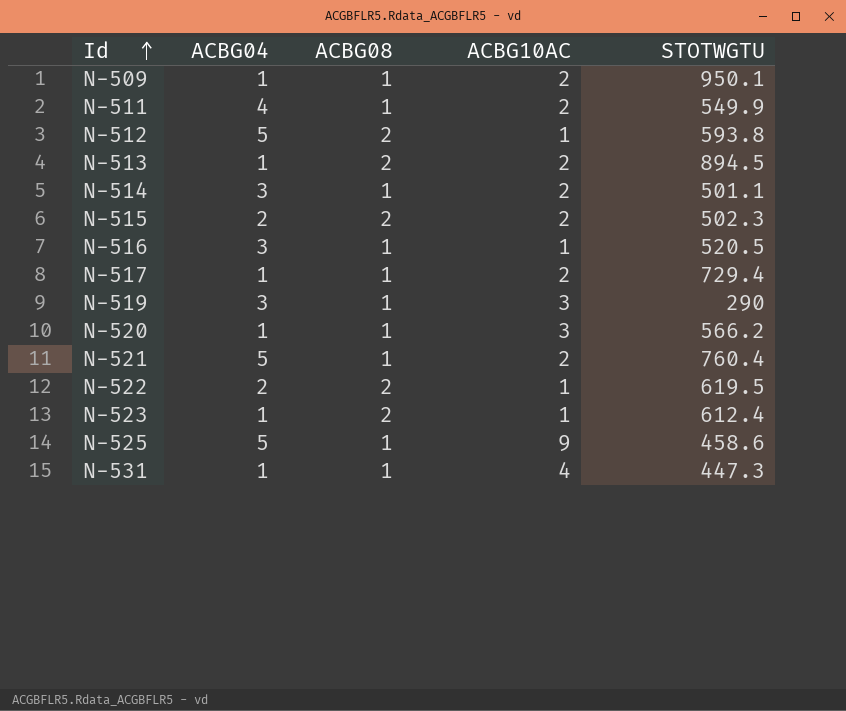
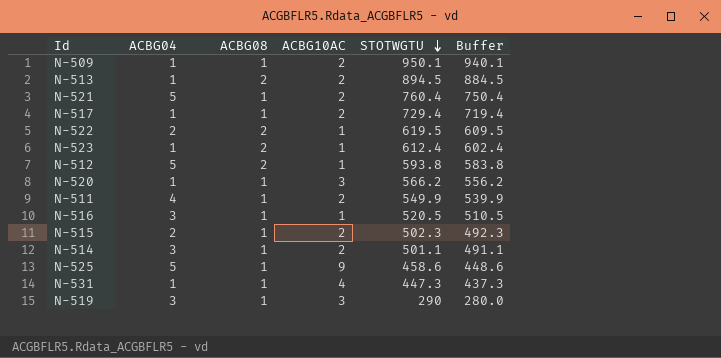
row order: Id ascending -> STOTWGTU descending
column Buffer | formula: none -> [STOTWGTU] - 10
N-515 | ACBG08: 2 -> 1

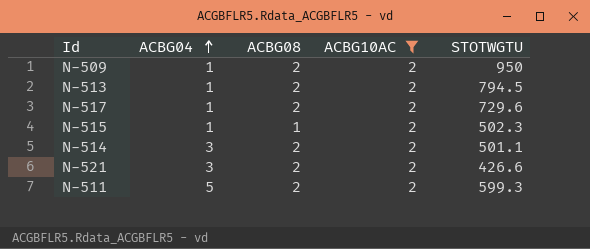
filter: none -> ACBG10AC = 2
row order: STOTWGTU descending -> ACBG04 ascending
column Buffer | formula: [STOTWGTU] - 10 -> none
N-509 | ACBG08: 1 -> 2
N-509 | STOTWGTU: 950.1 -> 950
N-513 | STOTWGTU: 894.5 -> 794.5
N-517 | ACBG08: 1 -> 2
N-517 | STOTWGTU: 729.4 -> 729.6
N-515 | ACBG04: 2 -> 1
N-514 | ACBG08: 1 -> 2
N-521 | ACBG04: 5 -> 3
N-521 | ACBG08: 1 -> 2
N-521 | STOTWGTU: 760.4 -> 426.6
N-511 | ACBG04: 4 -> 5
N-511 | ACBG08: 1 -> 2
N-511 | STOTWGTU: 549.9 -> 599.3

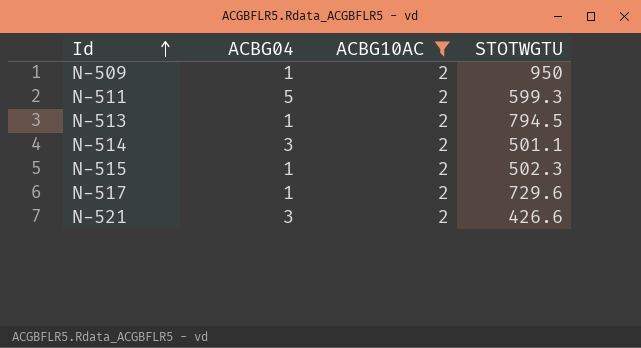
row order: ACBG04 ascending -> Id ascending
column ACBG08 | position: 3 -> none

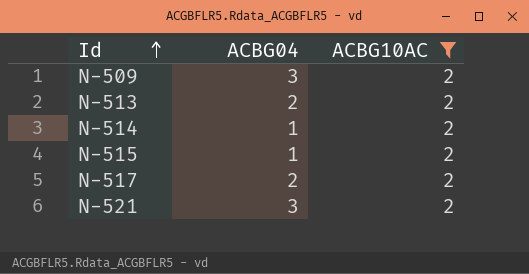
column STOTWGTU | position: 4 -> none
row N-511: 5 | 2 | 599.3 -> none
N-509 | ACBG04: 1 -> 3
N-513 | ACBG04: 1 -> 2
N-514 | ACBG04: 3 -> 1
N-517 | ACBG04: 1 -> 2

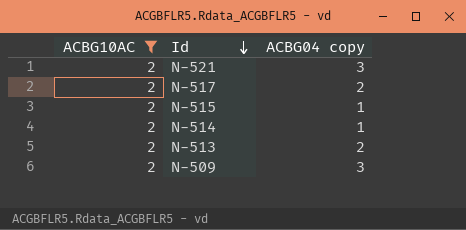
row order: Id ascending -> Id descending
column ACBG10AC | position: 3 -> 1
column name: ACBG04 -> ACBG04 copy

